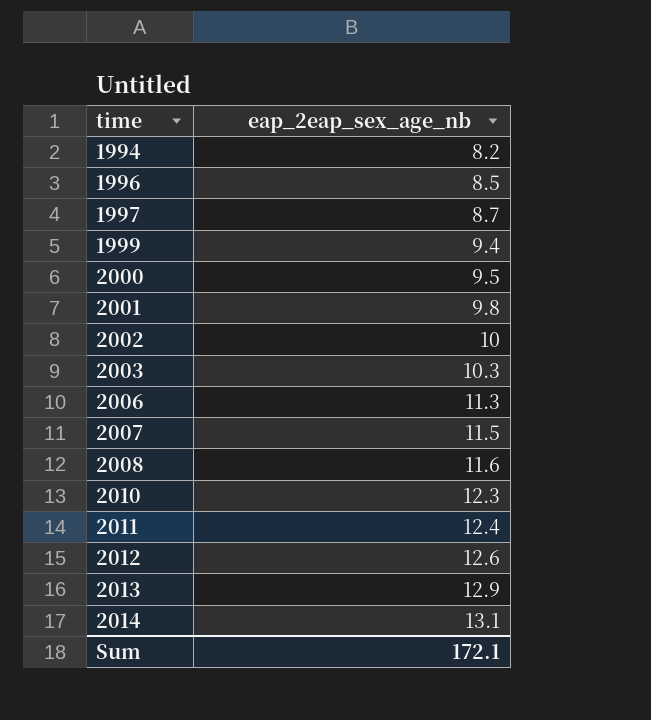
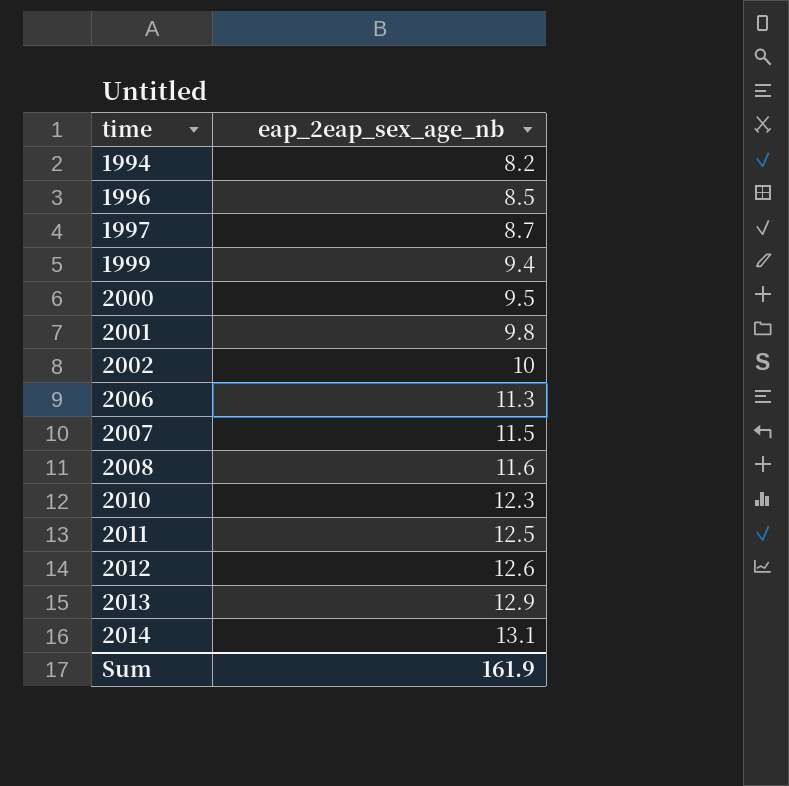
row 2003: 10.3 -> none
2011 | eap_2eap_sex_age_nb: 12.4 -> 12.5
Sum | eap_2eap_sex_age_nb: 172.1 -> 161.9

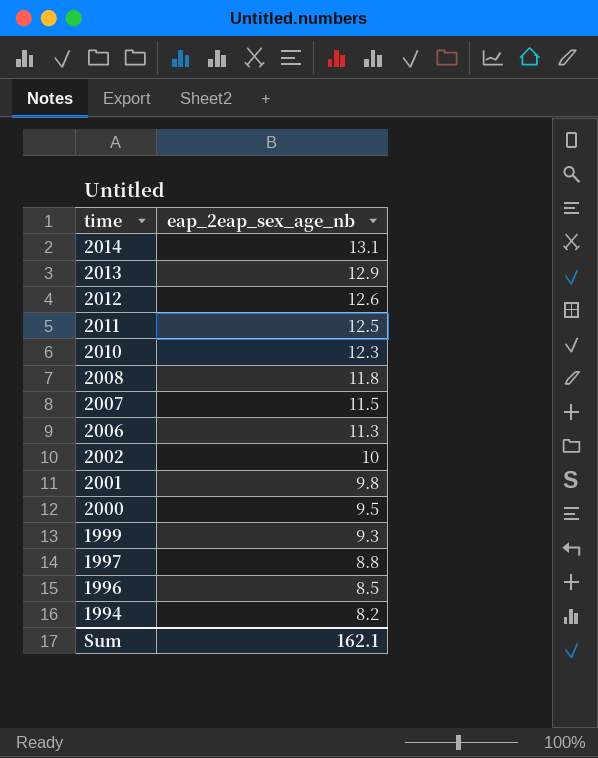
row order: time ascending -> time descending
2008 | eap_2eap_sex_age_nb: 11.6 -> 11.8
1999 | eap_2eap_sex_age_nb: 9.4 -> 9.3
1997 | eap_2eap_sex_age_nb: 8.7 -> 8.8
Sum | eap_2eap_sex_age_nb: 161.9 -> 162.1

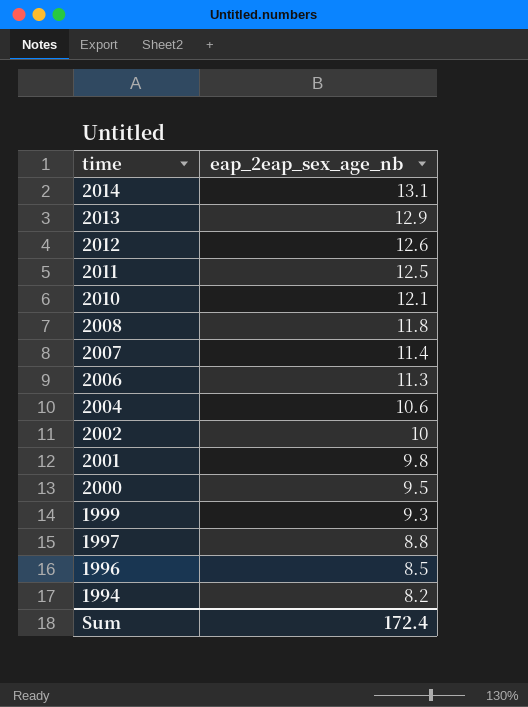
2010 | eap_2eap_sex_age_nb: 12.3 -> 12.1
2007 | eap_2eap_sex_age_nb: 11.5 -> 11.4
row 2004: none -> 10.6
Sum | eap_2eap_sex_age_nb: 162.1 -> 172.4

